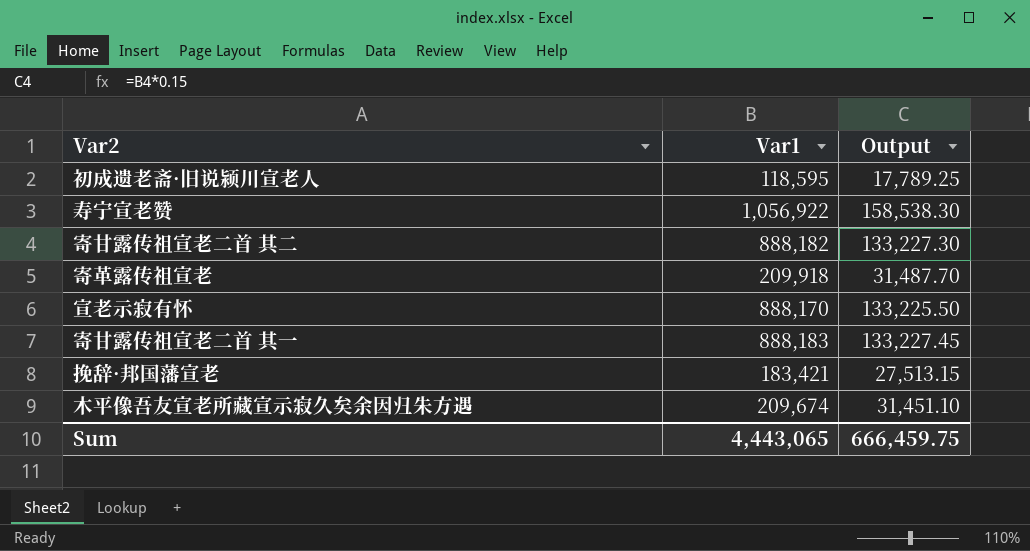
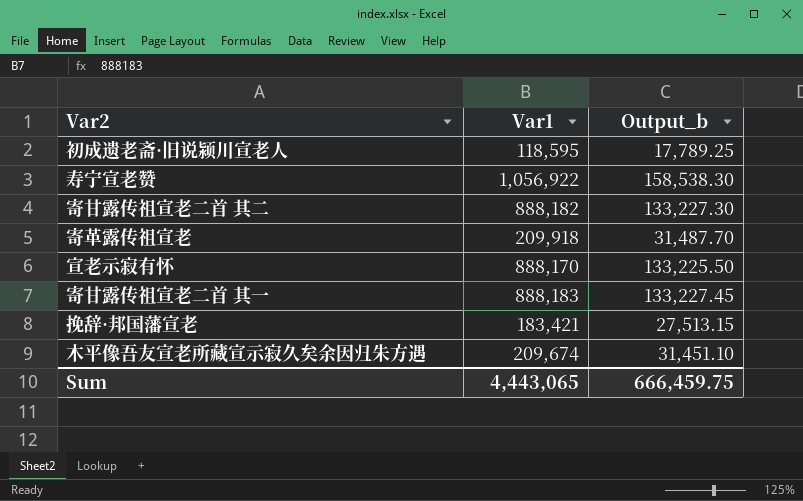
column name: Output -> Output_b

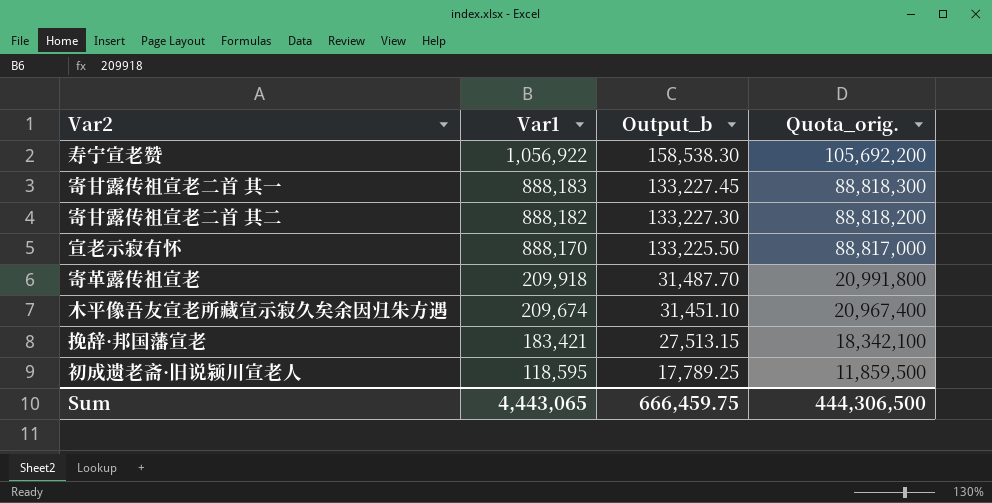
row order: none -> Var1 descending
column Quota_orig. | formula: none -> [Var1] * 100

